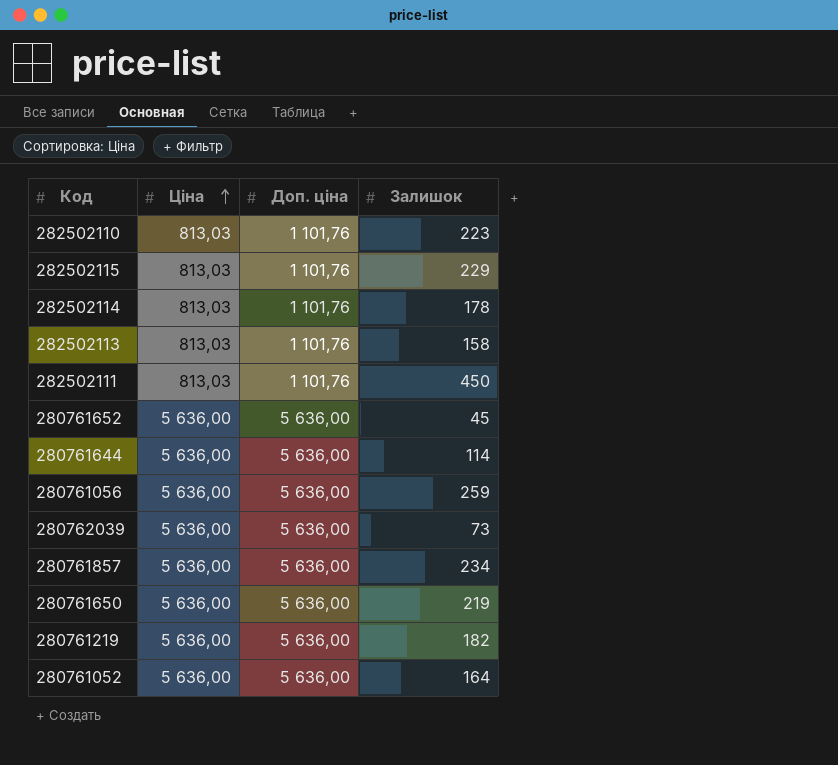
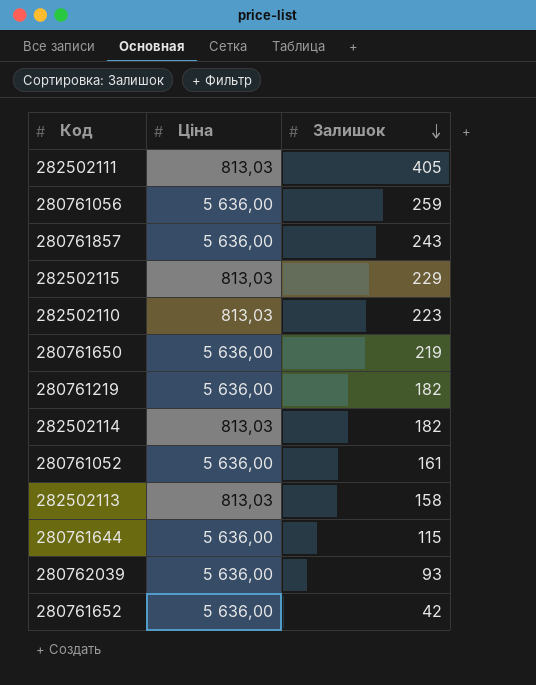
row order: Ціна ascending -> Залишок descending
column Доп. ціна | position: 3 -> none
282502111 | Залишок: 450 -> 405
280761857 | Залишок: 234 -> 243
282502114 | Залишок: 178 -> 182
280761052 | Залишок: 164 -> 161
280761644 | Залишок: 114 -> 115
280762039 | Залишок: 73 -> 93
280761652 | Залишок: 45 -> 42

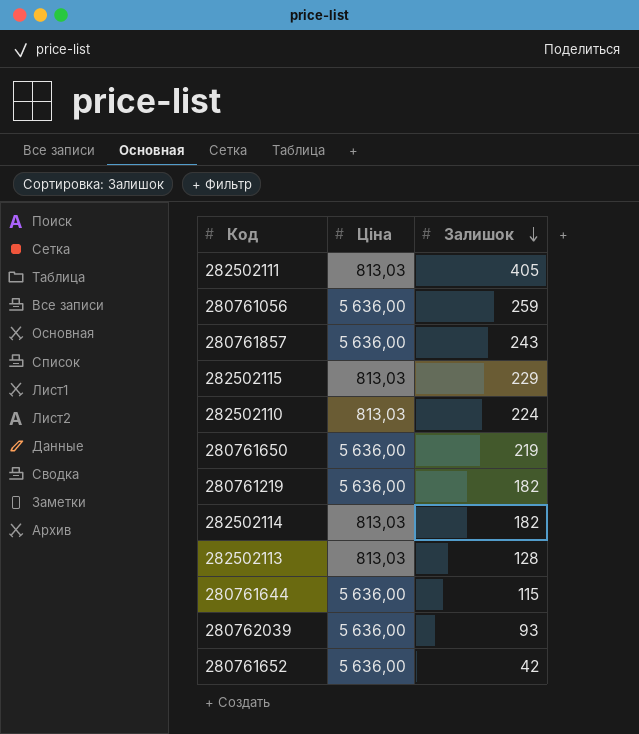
row 280761052: 5 636,00 | 161 -> none
282502110 | Залишок: 223 -> 224
282502113 | Залишок: 158 -> 128

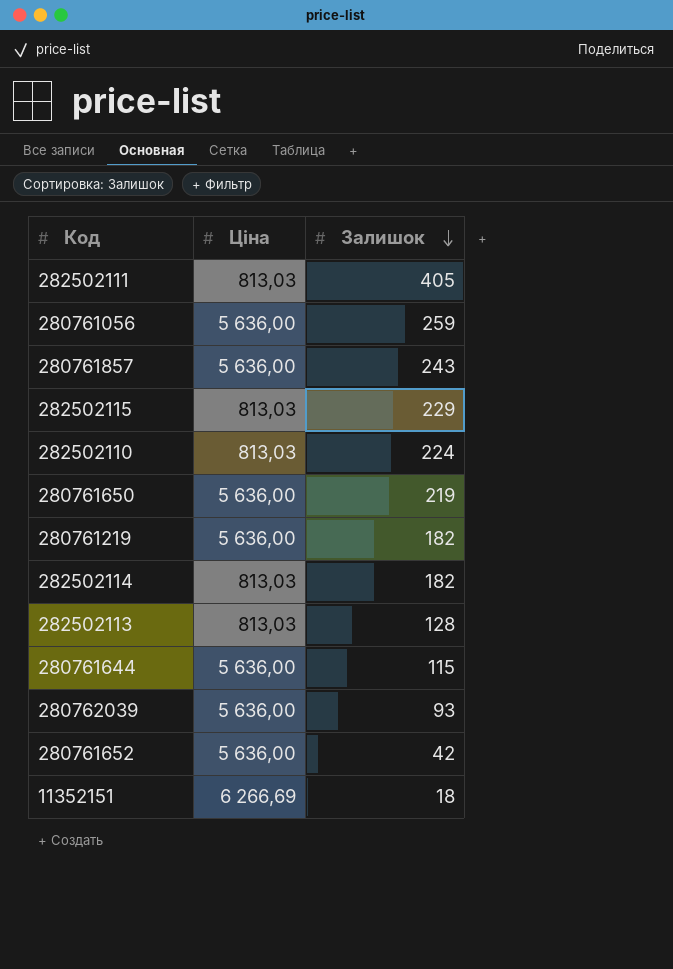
row 11352151: none -> 6 266,69 | 18

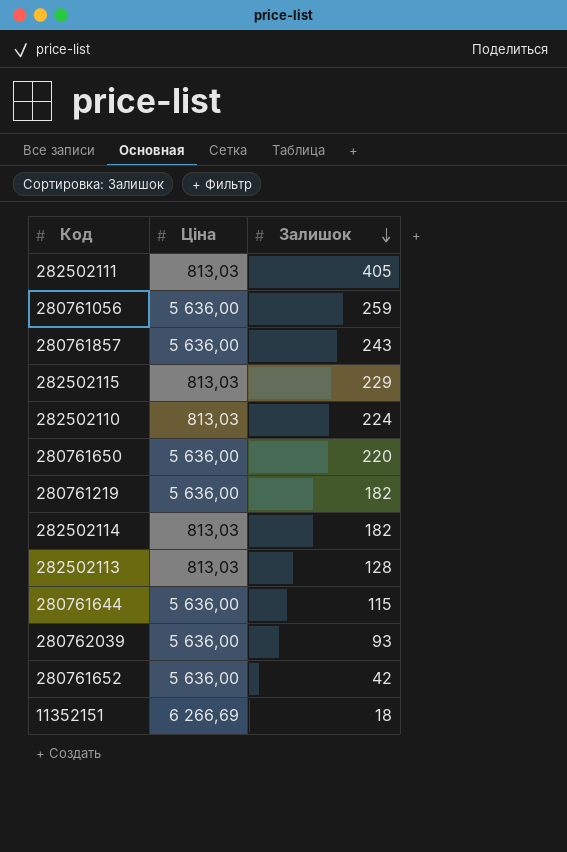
280761650 | Залишок: 219 -> 220

